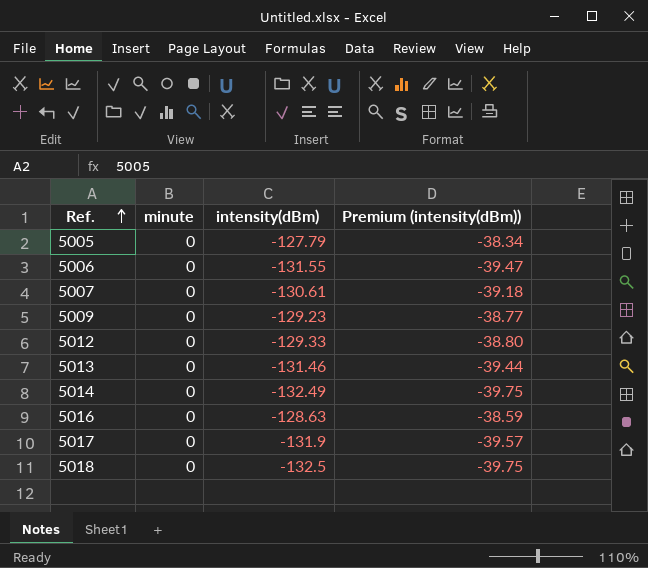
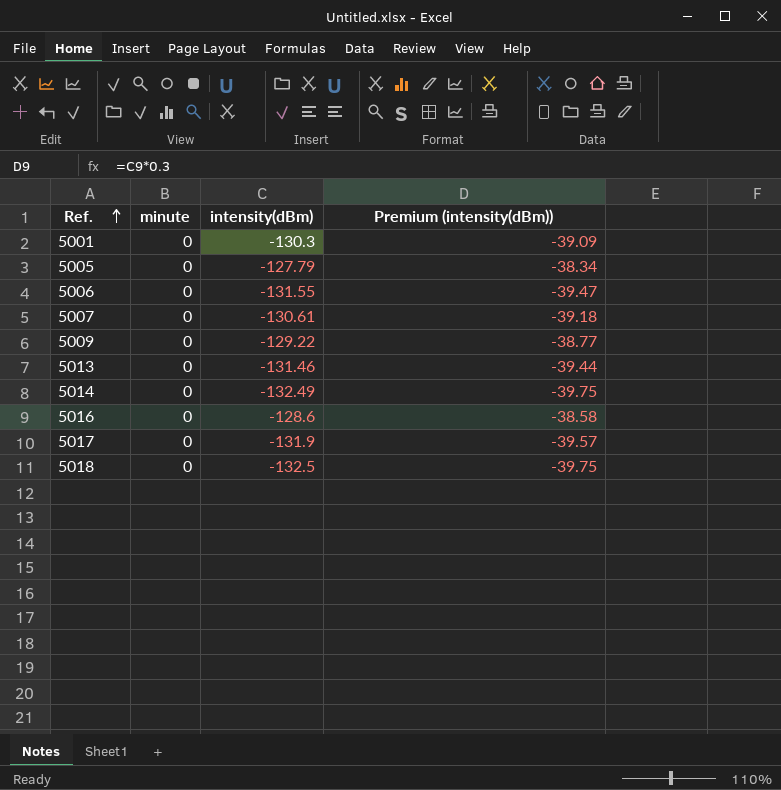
row 5012: 0 | -129.33 | -38.80 -> none
row 5001: none -> 0 | -130.3 | -39.09
5009 | intensity(dBm): -129.23 -> -129.22
5016 | intensity(dBm): -128.63 -> -128.6
5016 | Premium (intensity(dBm)): -38.59 -> -38.58

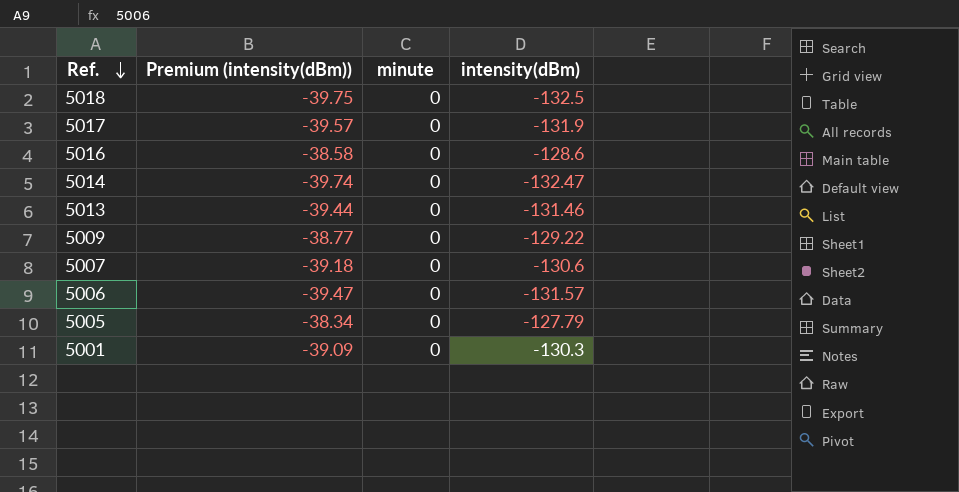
row order: Ref. ascending -> Ref. descending
column Premium (intensity(dBm)) | position: 4 -> 2
5014 | Premium (intensity(dBm)): -39.75 -> -39.74
5014 | intensity(dBm): -132.49 -> -132.47
5007 | intensity(dBm): -130.61 -> -130.6
5006 | intensity(dBm): -131.55 -> -131.57

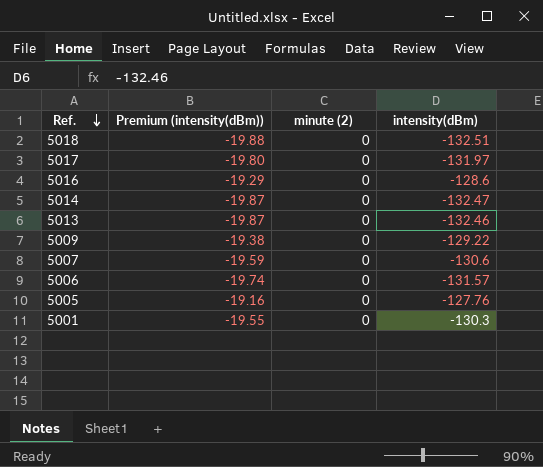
column Premium (intensity(dBm)) | formula: [intensity(dBm)] * 0.3 -> [intensity(dBm)] * 0.15
column name: minute -> minute (2)
5018 | intensity(dBm): -132.5 -> -132.51
5017 | intensity(dBm): -131.9 -> -131.97
5013 | intensity(dBm): -131.46 -> -132.46
5005 | intensity(dBm): -127.79 -> -127.76

